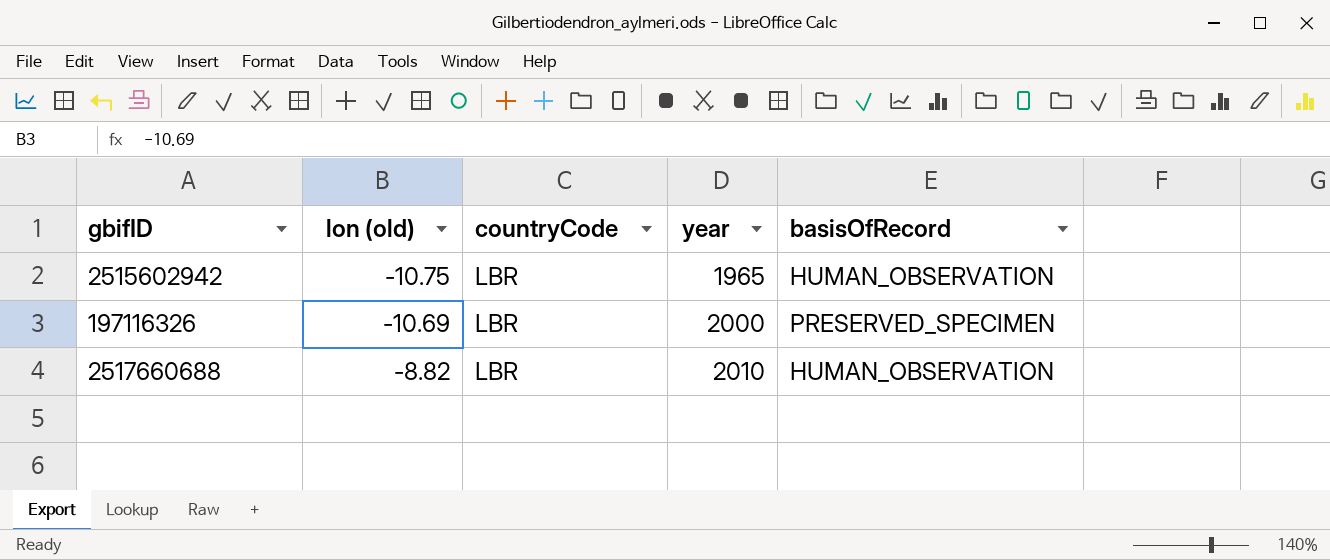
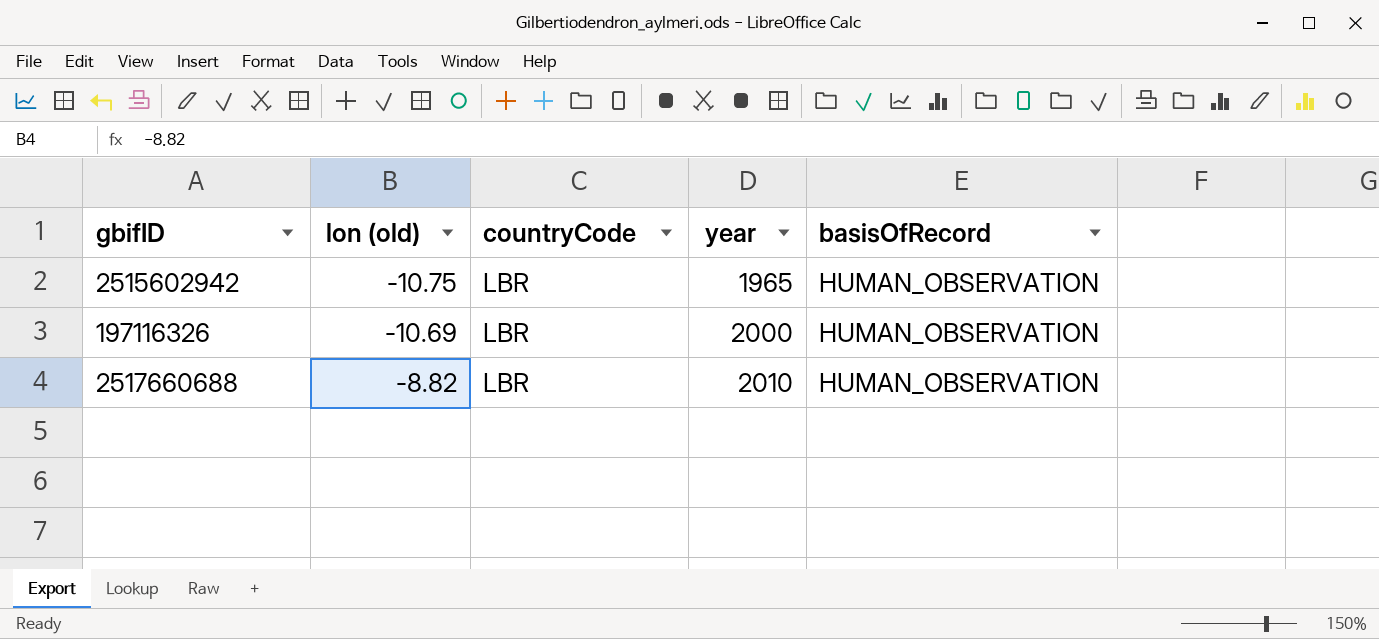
197116326 | basisOfRecord: PRESERVED_SPECIMEN -> HUMAN_OBSERVATION

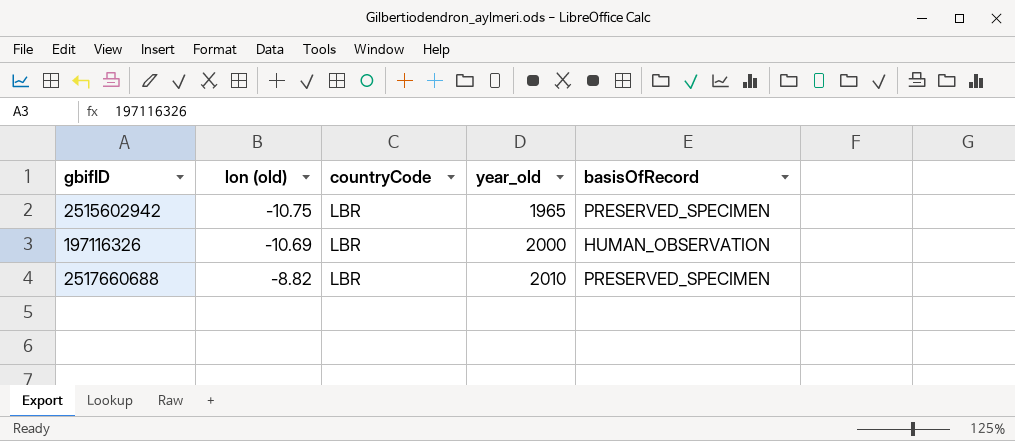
column name: year -> year_old
2515602942 | basisOfRecord: HUMAN_OBSERVATION -> PRESERVED_SPECIMEN
2517660688 | basisOfRecord: HUMAN_OBSERVATION -> PRESERVED_SPECIMEN

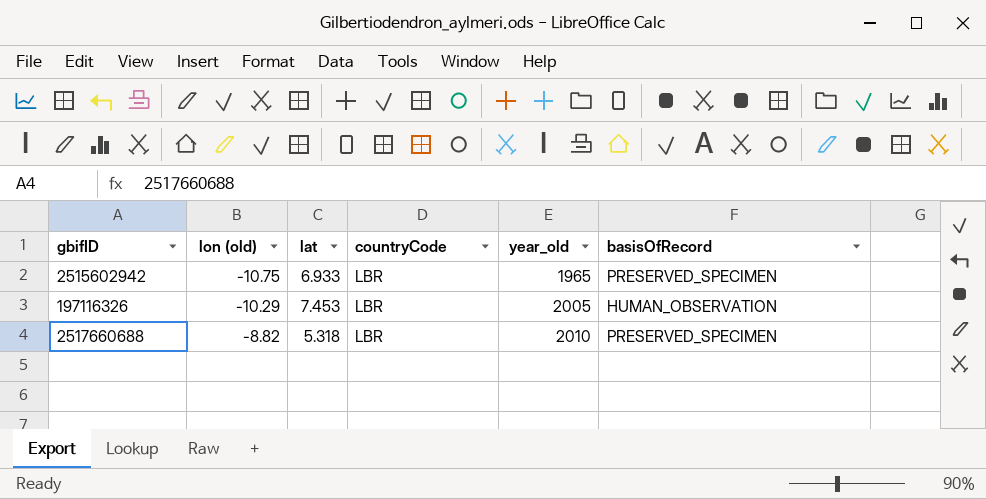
column lat | position: none -> 3
197116326 | lon (old): -10.69 -> -10.29
197116326 | year_old: 2000 -> 2005

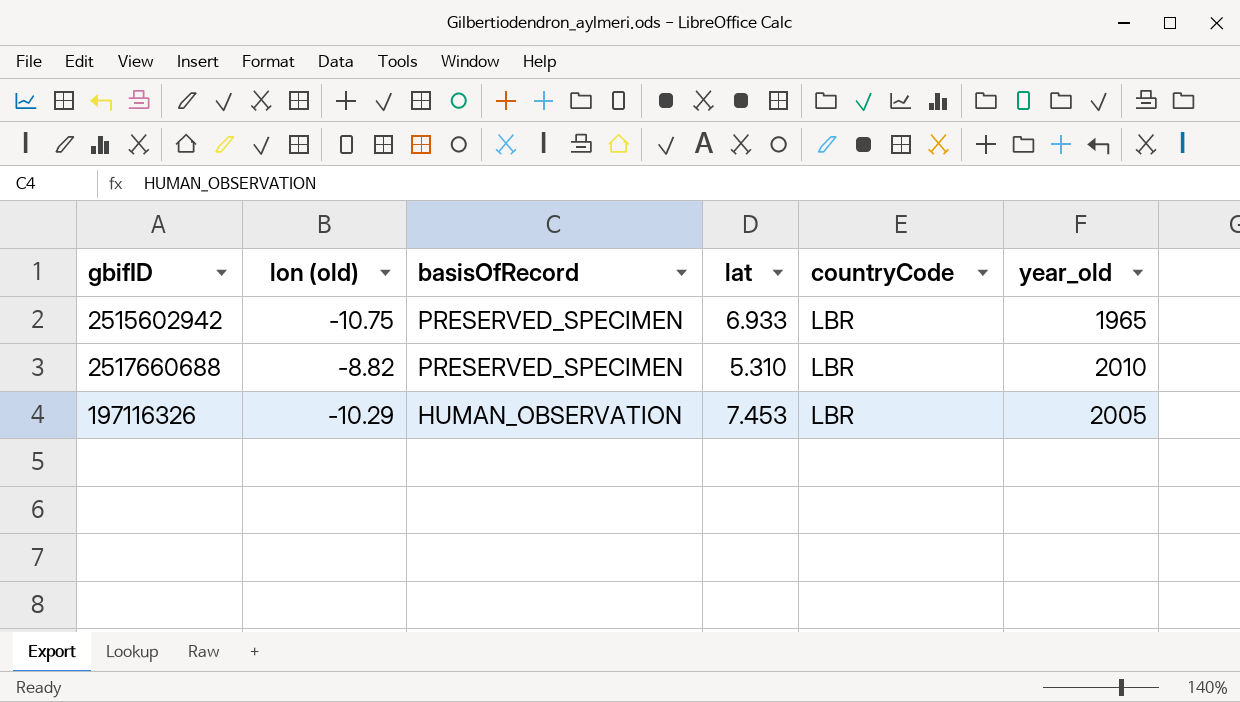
row order: lon (old) ascending -> basisOfRecord descending
column basisOfRecord | position: 6 -> 3
2517660688 | lat: 5.318 -> 5.310

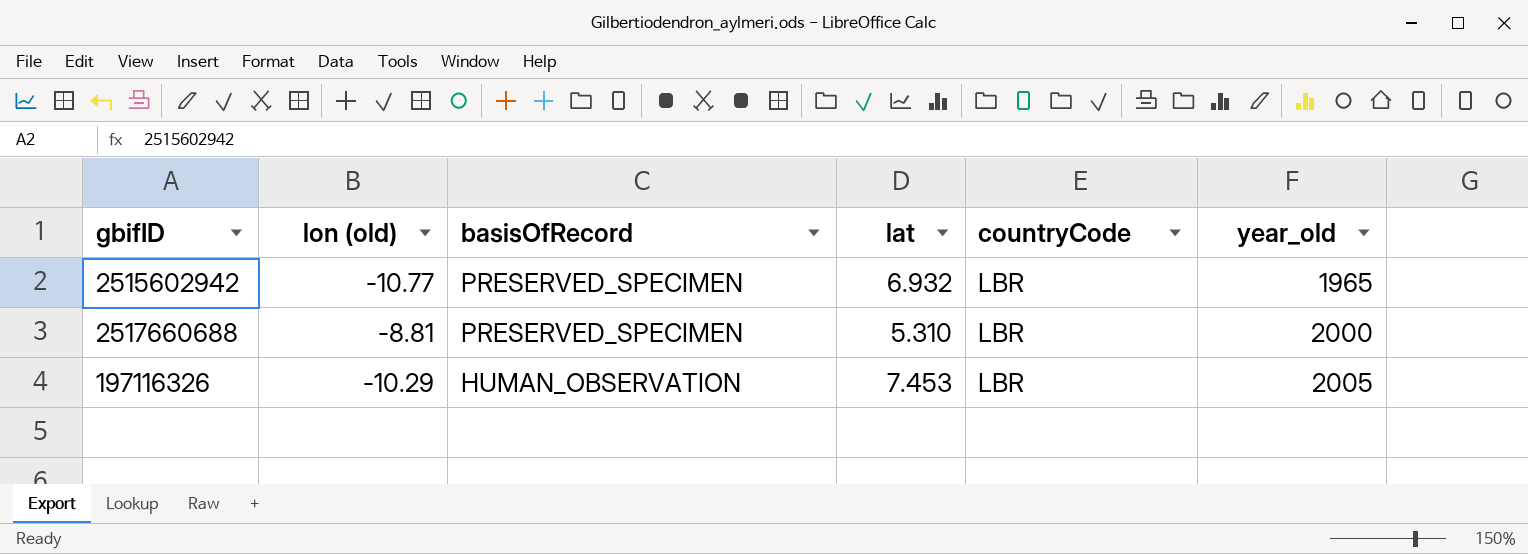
2515602942 | lon (old): -10.75 -> -10.77
2515602942 | lat: 6.933 -> 6.932
2517660688 | lon (old): -8.82 -> -8.81
2517660688 | year_old: 2010 -> 2000

